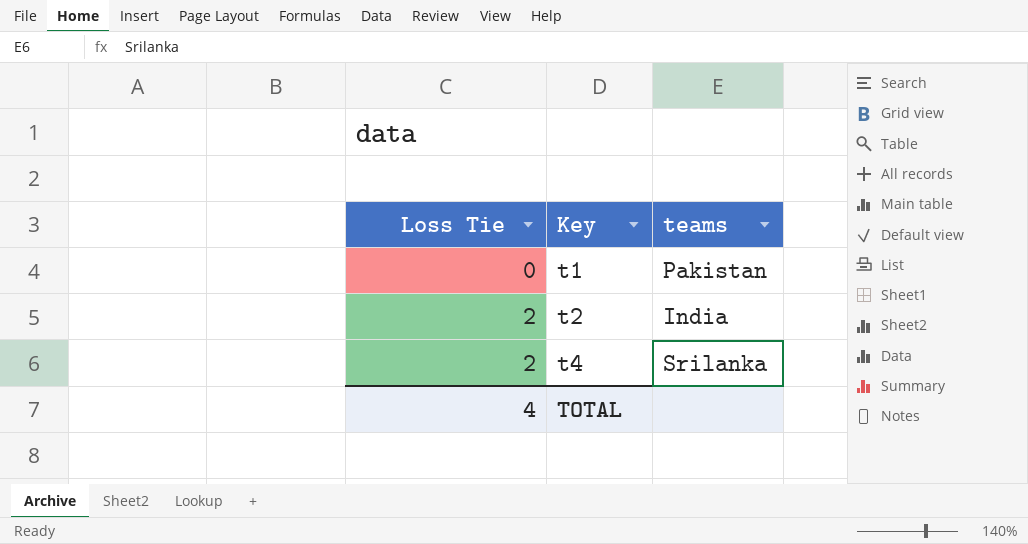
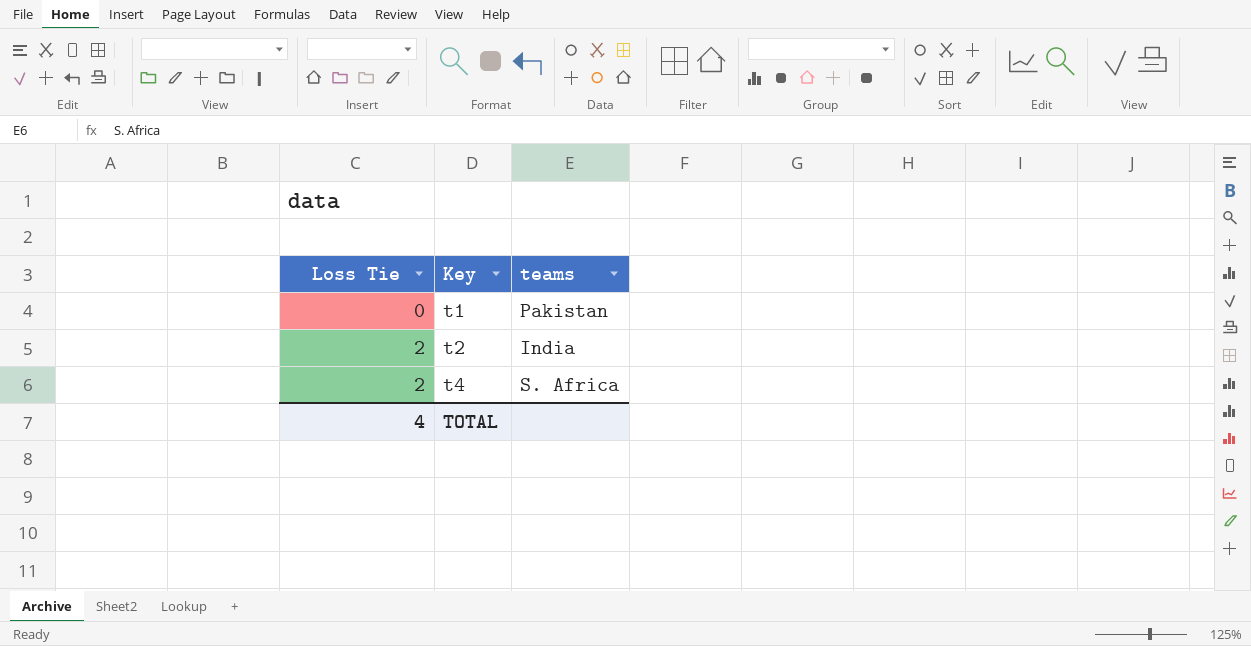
t4 | teams: Srilanka -> S. Africa

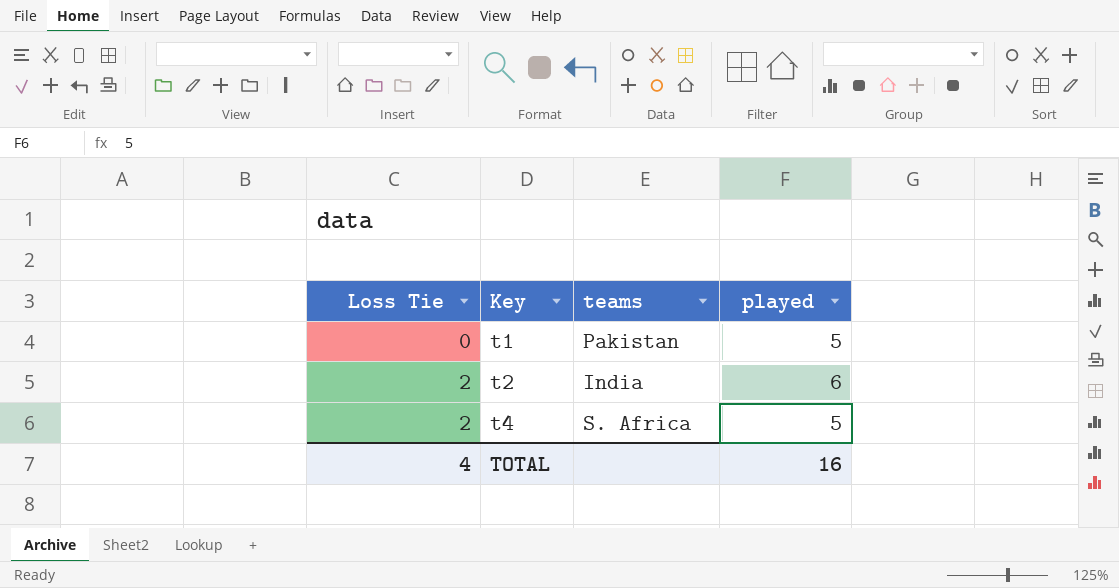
column played | position: none -> 4

